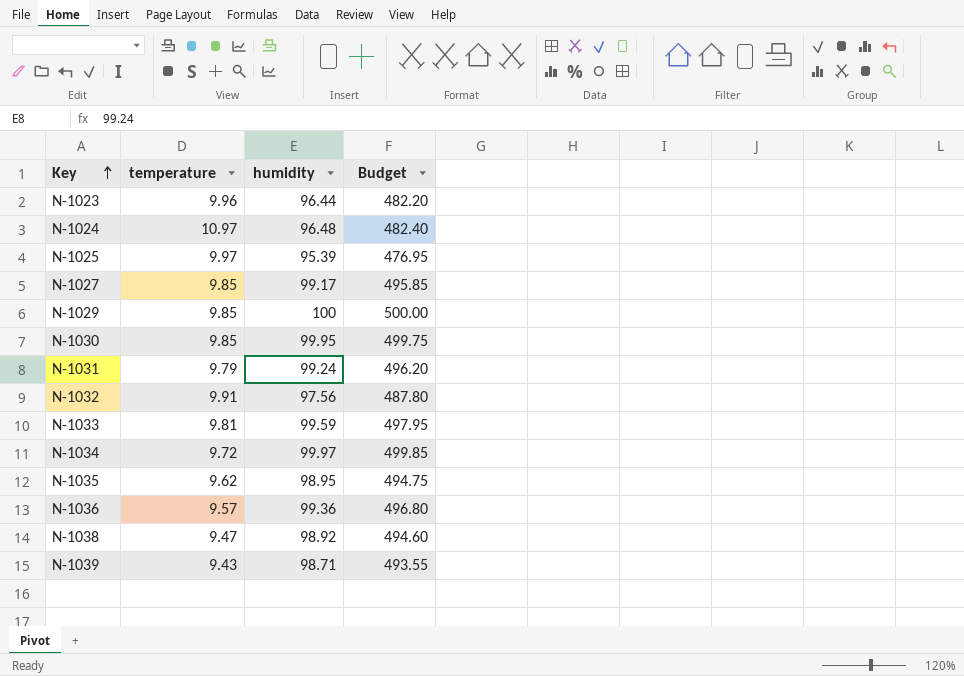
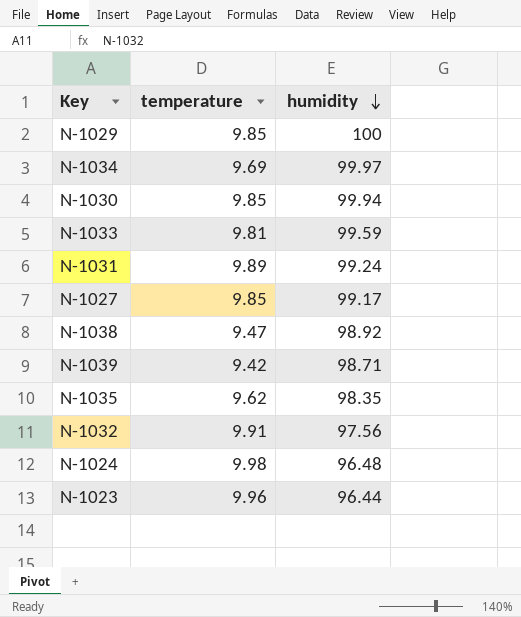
row order: Key ascending -> humidity descending
column Budget | formula: [humidity] * 5 -> none
row N-1025: 9.97 | 95.39 | 476.95 -> none
row N-1036: 9.57 | 99.36 | 496.80 -> none
N-1034 | temperature: 9.72 -> 9.69
N-1030 | humidity: 99.95 -> 99.94
N-1031 | temperature: 9.79 -> 9.89
N-1039 | temperature: 9.43 -> 9.42
N-1035 | humidity: 98.95 -> 98.35
N-1024 | temperature: 10.97 -> 9.98

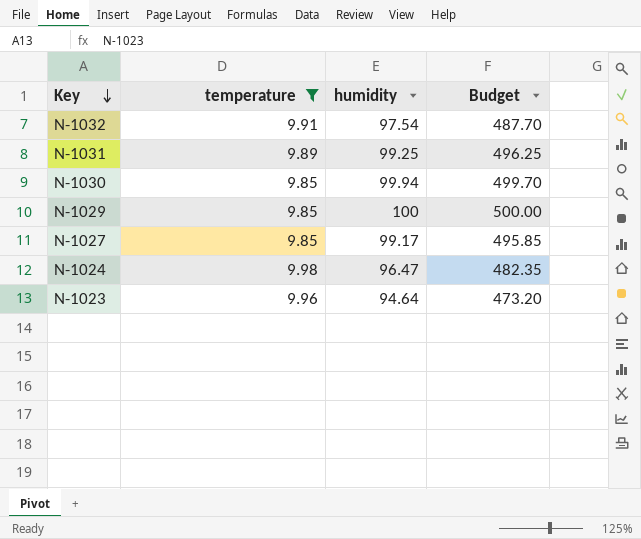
filter: none -> temperature >= 9.85
row order: humidity descending -> Key descending
column Budget | formula: none -> [humidity] * 5
N-1032 | humidity: 97.56 -> 97.54
N-1031 | humidity: 99.24 -> 99.25
N-1024 | humidity: 96.48 -> 96.47
N-1023 | humidity: 96.44 -> 94.64

